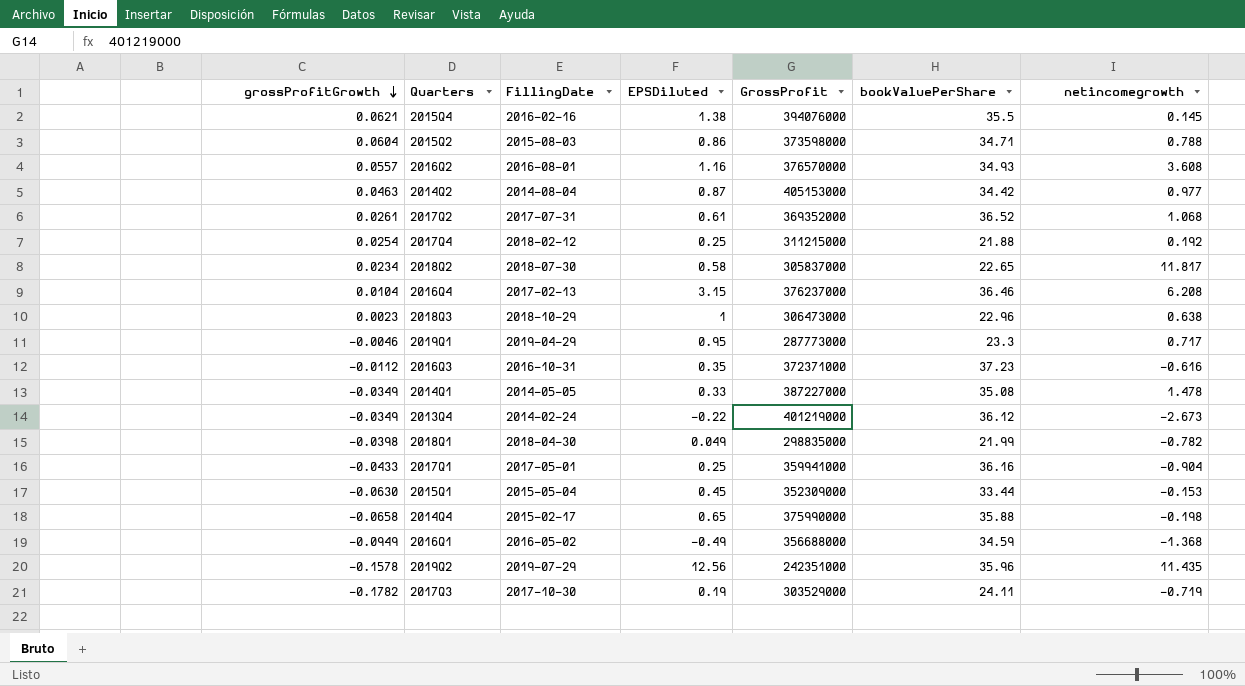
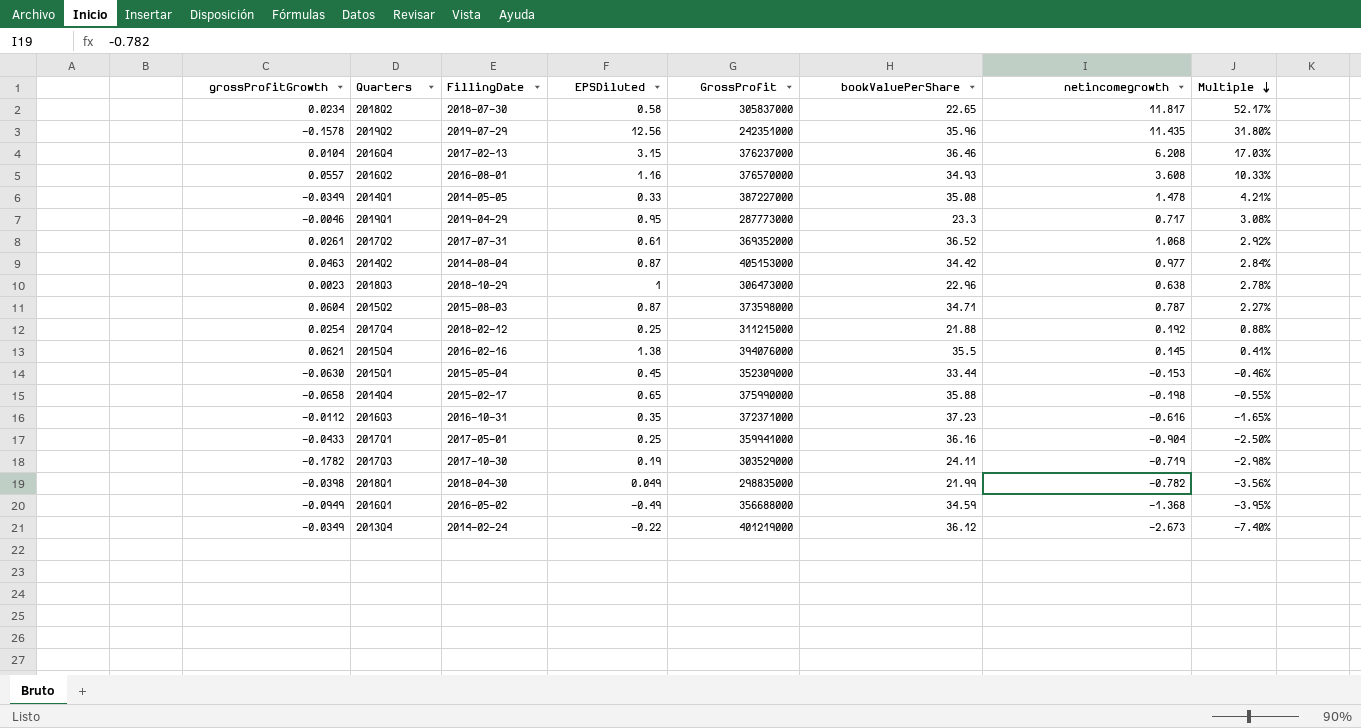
row order: grossProfitGrowth descending -> Multiple descending
column Multiple | formula: none -> [netincomegrowth] / [bookValuePerShare]
2015Q2 | EPSDiluted: 0.86 -> 0.87
2015Q2 | netincomegrowth: 0.788 -> 0.787

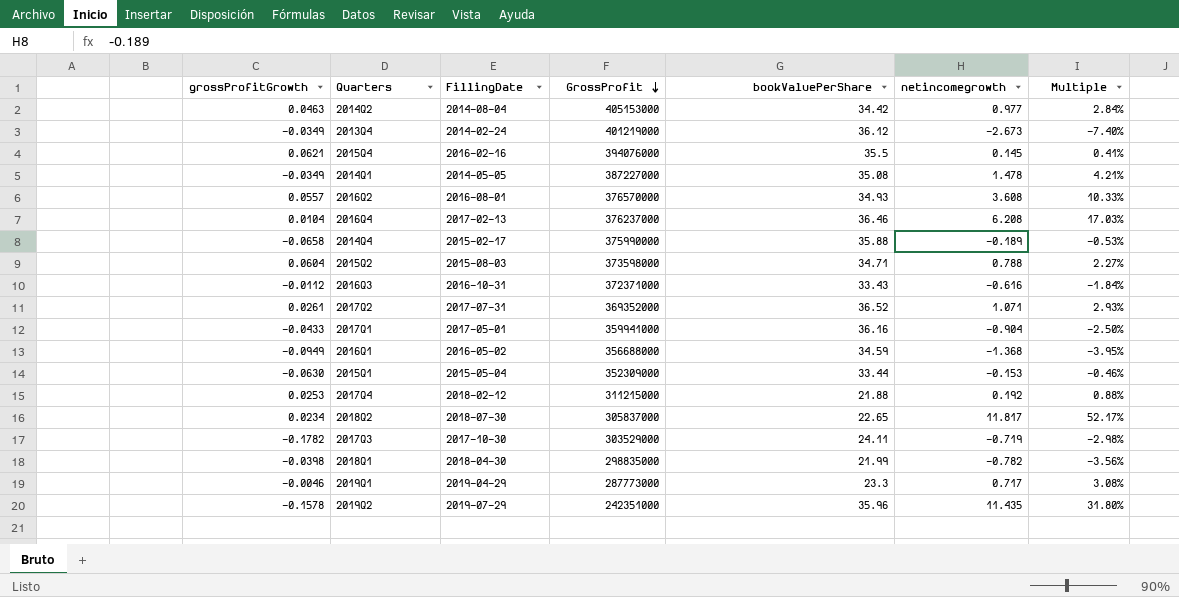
row order: Multiple descending -> GrossProfit descending
column EPSDiluted | position: 4 -> none
row 2018Q3: 0.0023 | 2018-10-29 | 1 | 306473000 | 22.96 | 0.638 | 2.78% -> none
2014Q4 | netincomegrowth: -0.198 -> -0.189
2014Q4 | Multiple: -0.55% -> -0.53%
2015Q2 | netincomegrowth: 0.787 -> 0.788
2016Q3 | bookValuePerShare: 37.23 -> 33.43
2016Q3 | Multiple: -1.65% -> -1.84%
2017Q2 | netincomegrowth: 1.068 -> 1.071
2017Q2 | Multiple: 2.92% -> 2.93%
2017Q4 | grossProfitGrowth: 0.0254 -> 0.0253

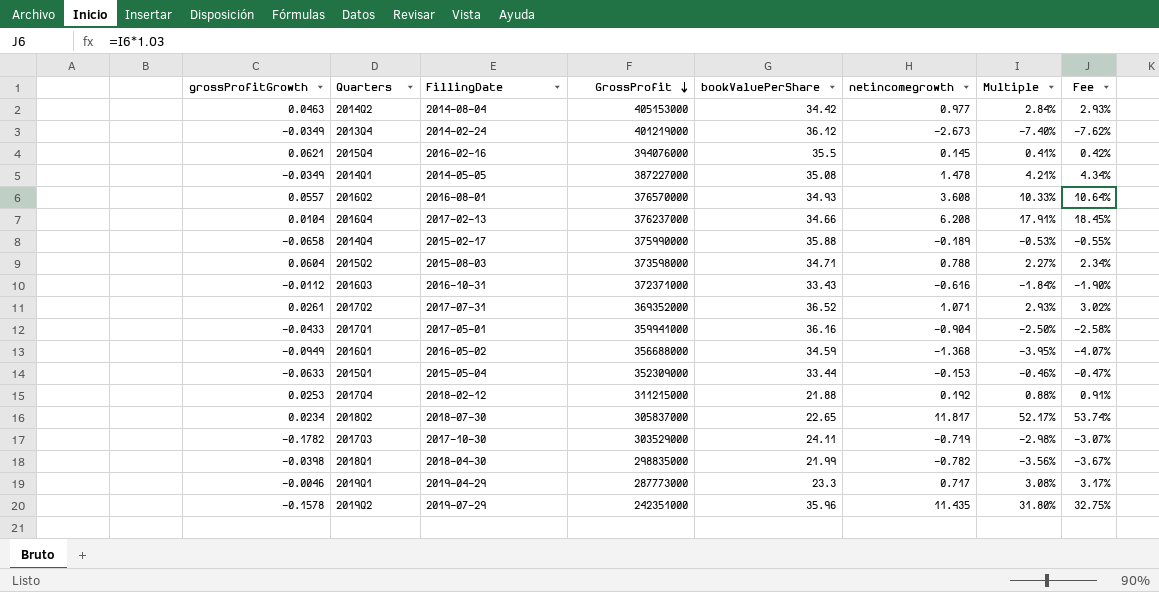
column Fee | formula: none -> [Multiple] * 1.03
2016Q4 | bookValuePerShare: 36.46 -> 34.66
2016Q4 | Multiple: 17.03% -> 17.91%
2015Q1 | grossProfitGrowth: -0.0630 -> -0.0633

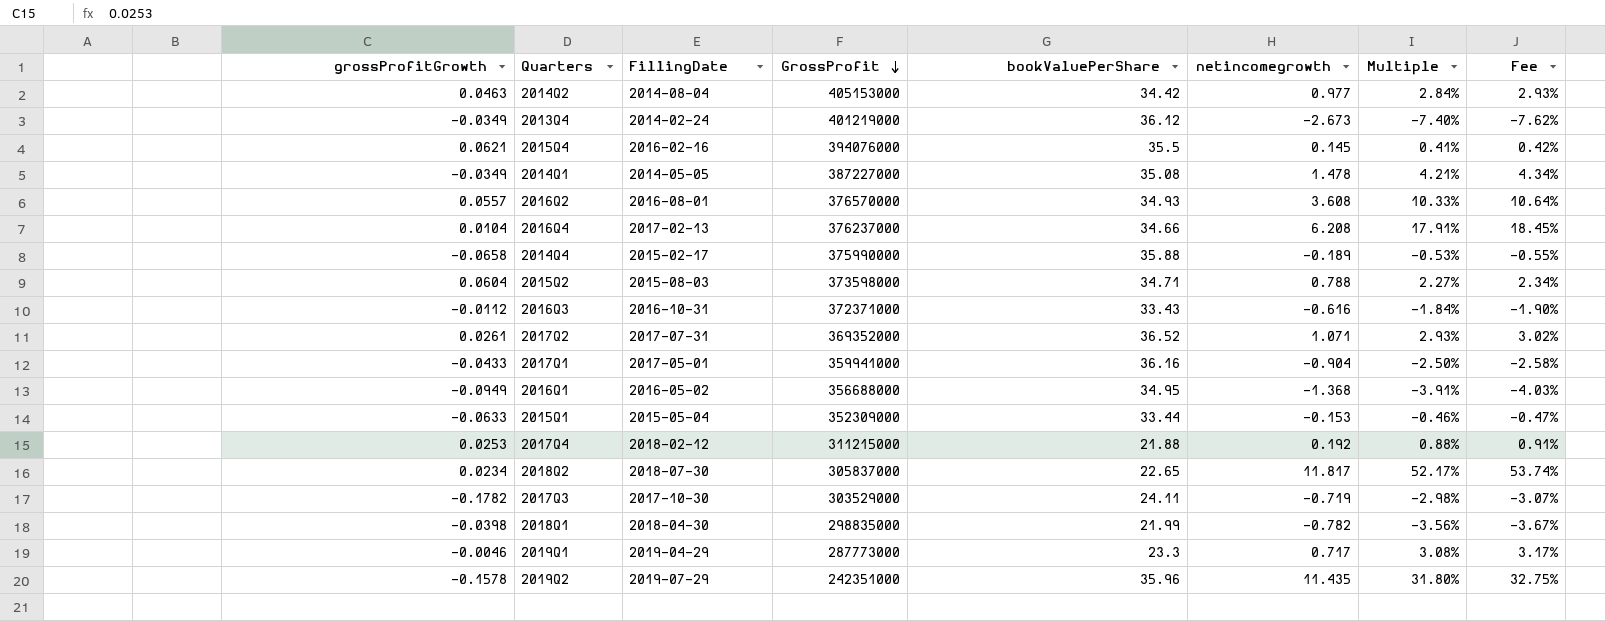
2016Q1 | bookValuePerShare: 34.59 -> 34.95
2016Q1 | Multiple: -3.95% -> -3.91%
2016Q1 | Fee: -4.07% -> -4.03%

